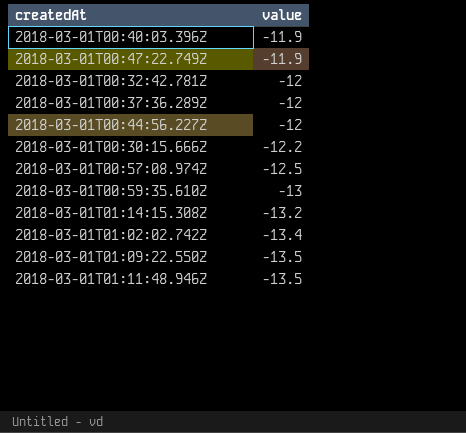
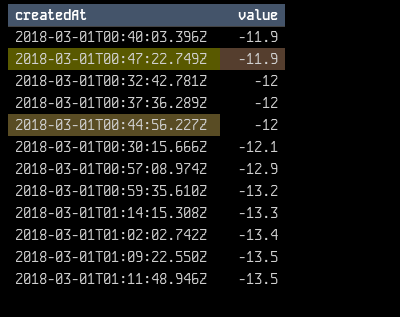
2018-03-01T00:30:15.666Z | value: -12.2 -> -12.1
2018-03-01T00:57:08.974Z | value: -12.5 -> -12.9
2018-03-01T00:59:35.610Z | value: -13 -> -13.2
2018-03-01T01:14:15.308Z | value: -13.2 -> -13.3

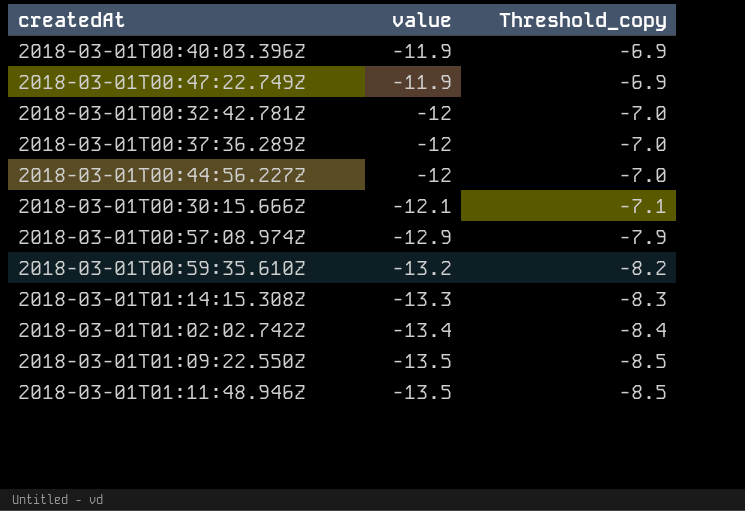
column Threshold_copy | formula: none -> [value] + 5

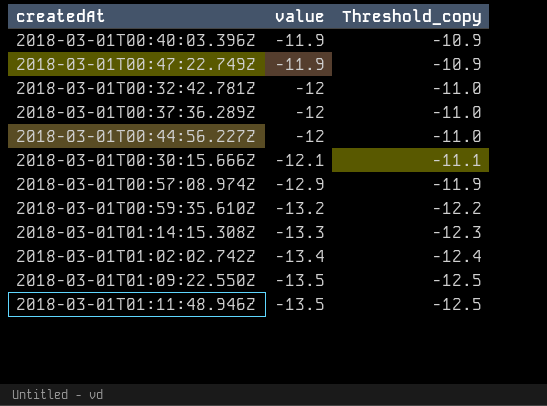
column Threshold_copy | formula: [value] + 5 -> [value] + 1

